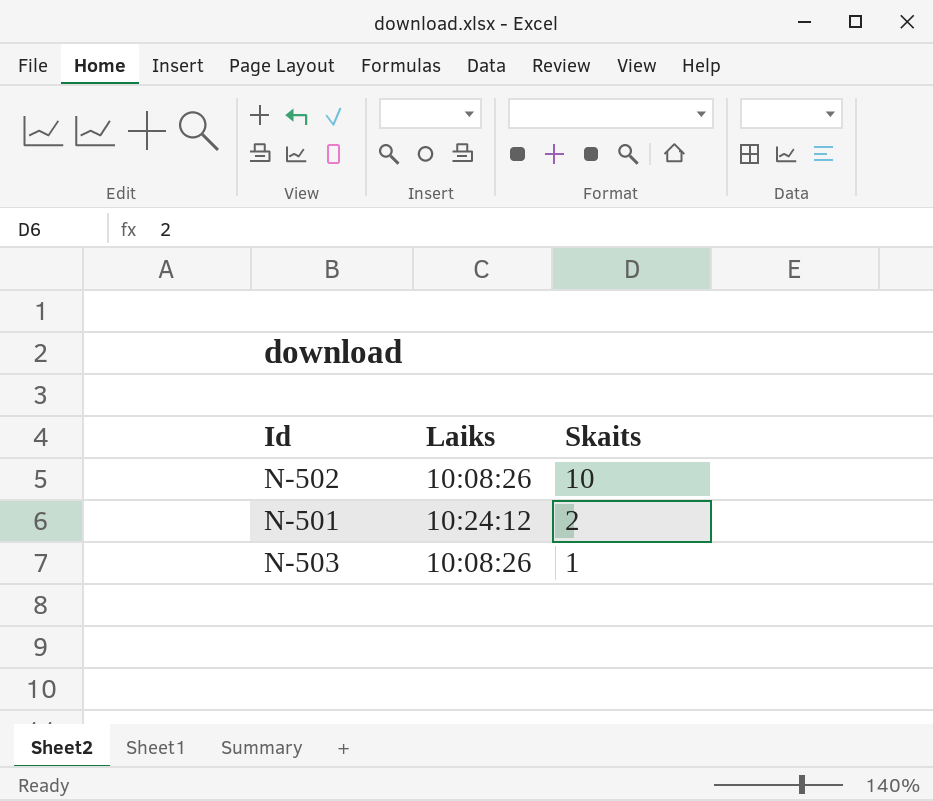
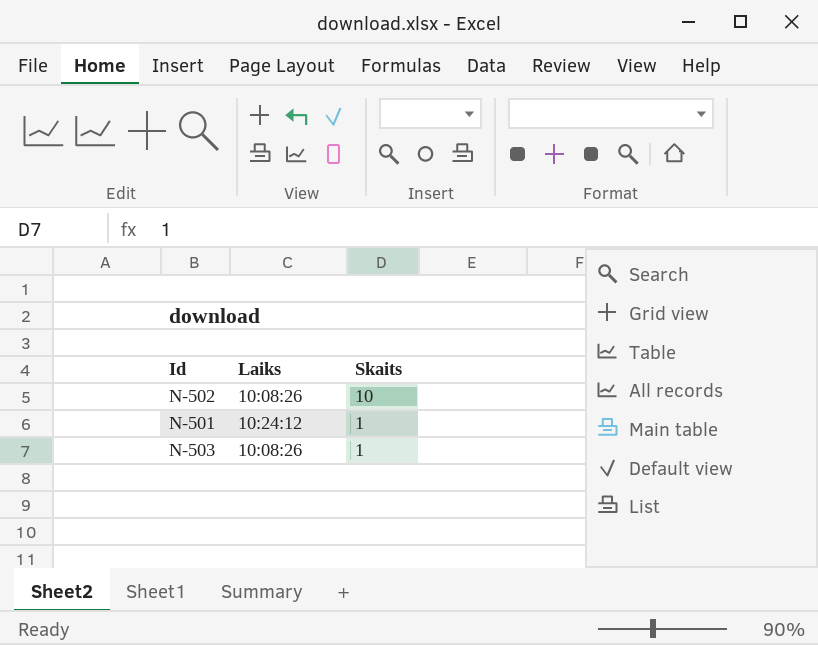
N-501 | Skaits: 2 -> 1

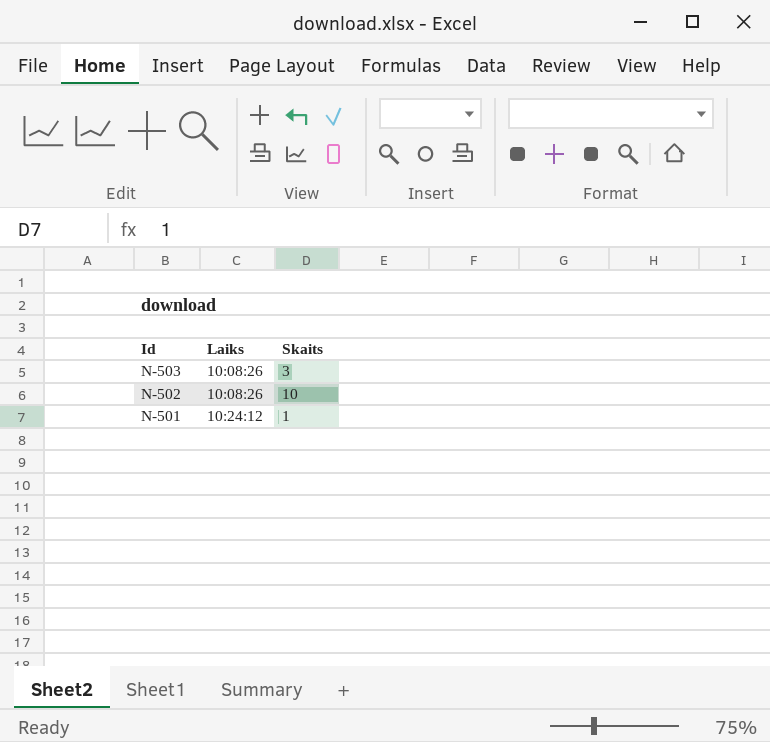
row order: Skaits descending -> Id descending
N-503 | Skaits: 1 -> 3

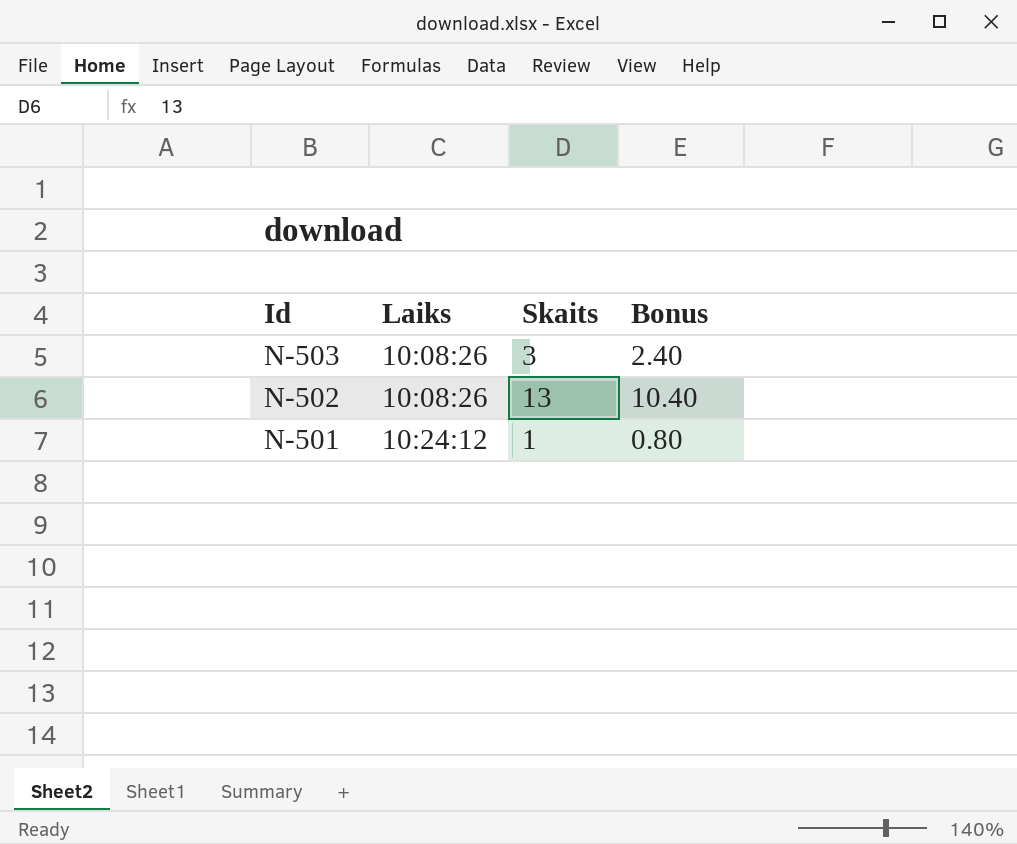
column Bonus | formula: none -> [Skaits] * 0.8
N-502 | Skaits: 10 -> 13

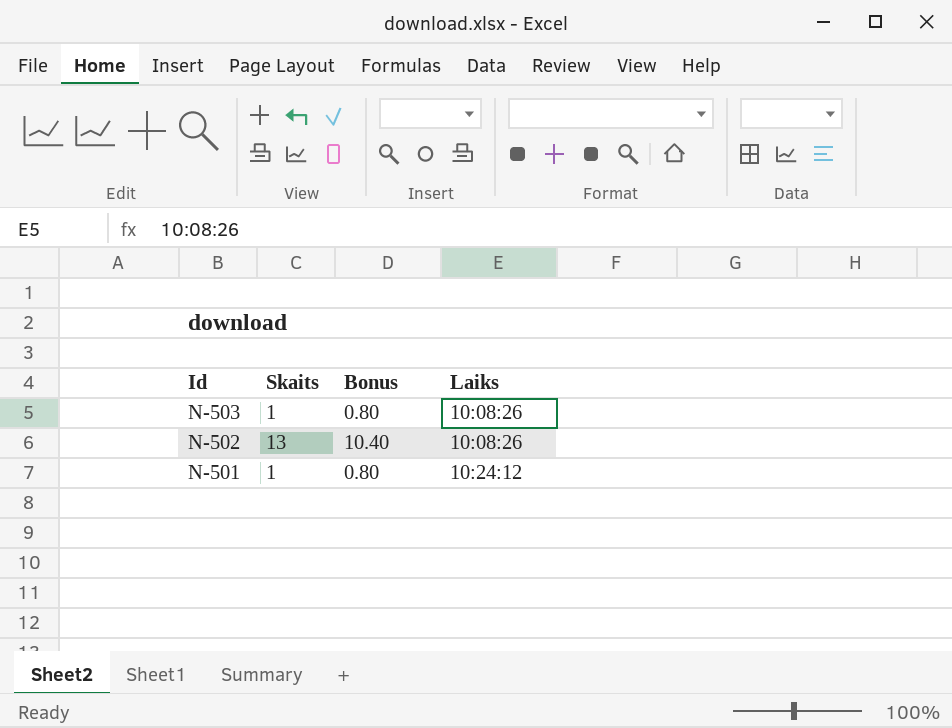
column Laiks | position: 2 -> 4
N-503 | Skaits: 3 -> 1
N-503 | Bonus: 2.40 -> 0.80

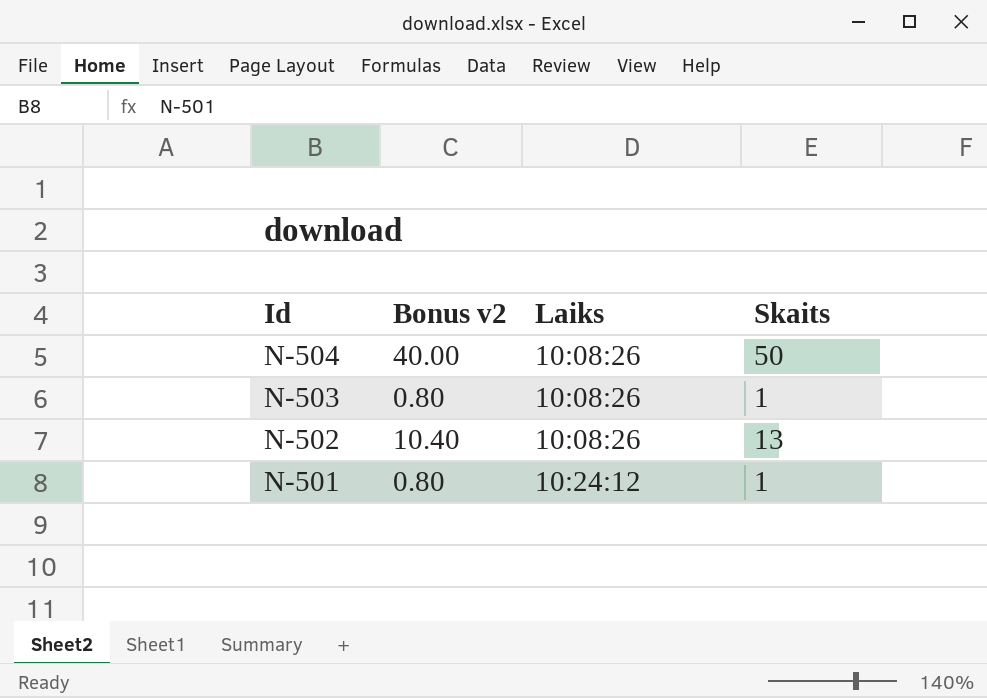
column name: Bonus -> Bonus v2
column Skaits | position: 2 -> 4
row N-504: none -> 40.00 | 10:08:26 | 50

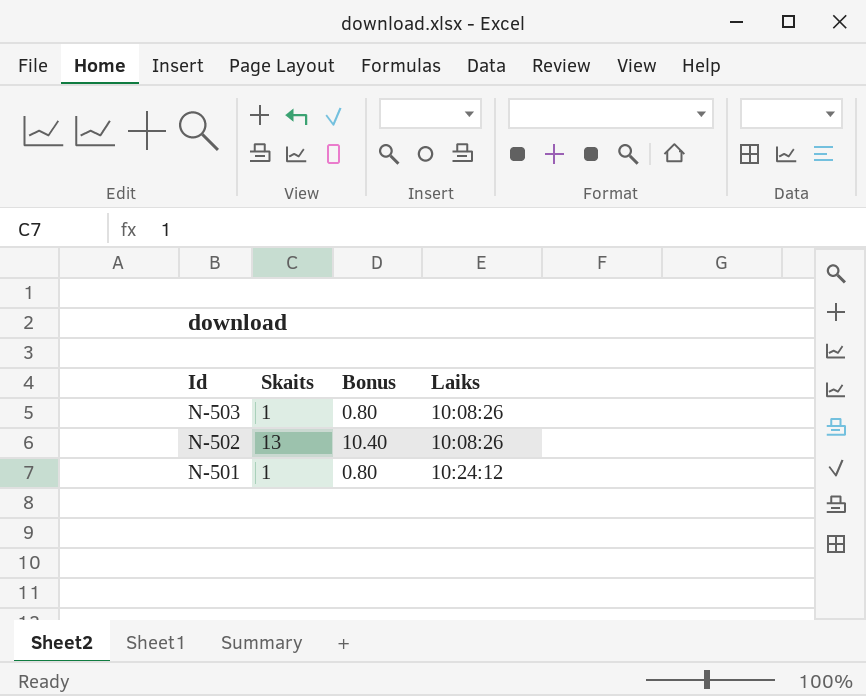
column Skaits | position: 4 -> 2
column name: Bonus v2 -> Bonus
row N-504: 40.00 | 10:08:26 | 50 -> none

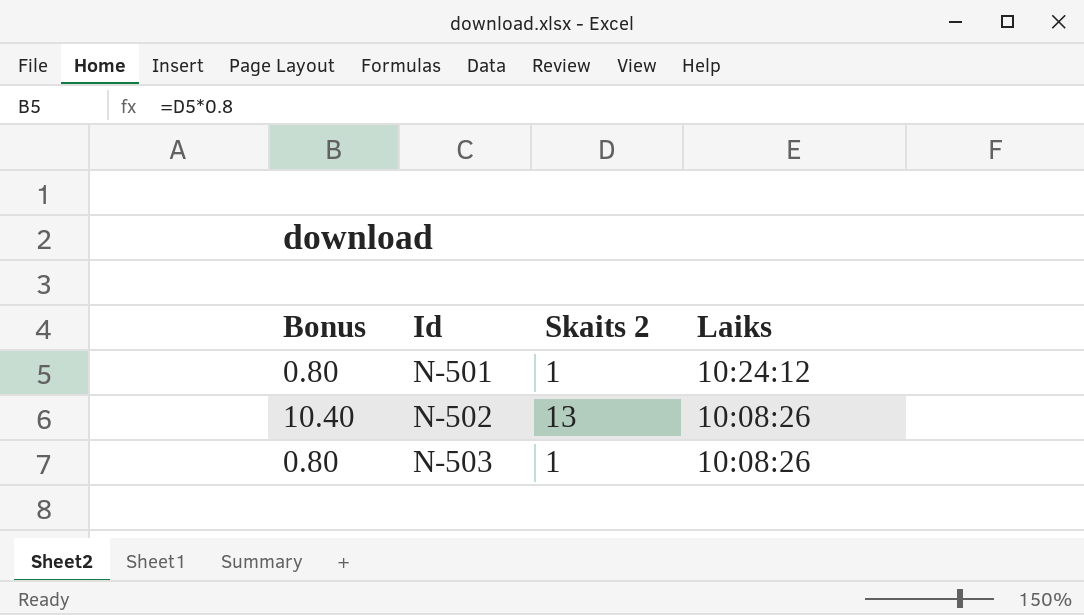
row order: Id descending -> Id ascending
column Bonus | position: 3 -> 1
column name: Skaits -> Skaits 2

